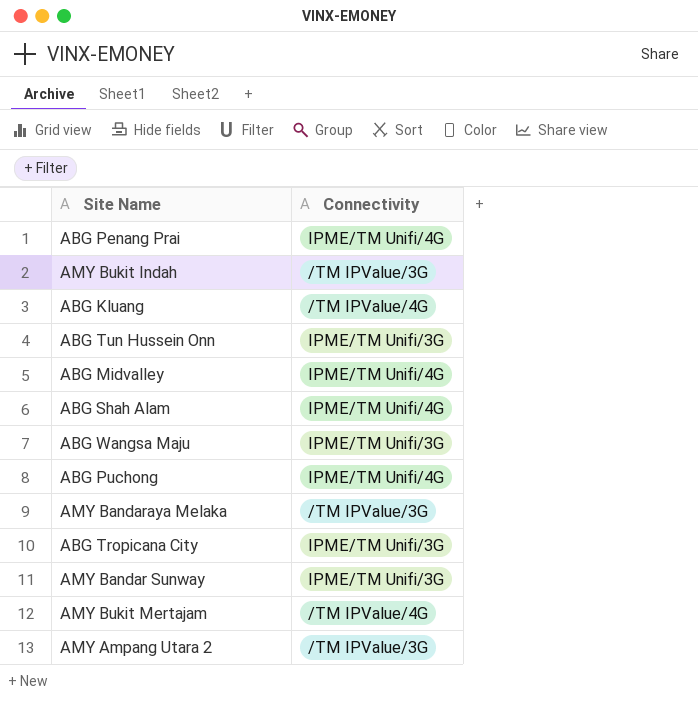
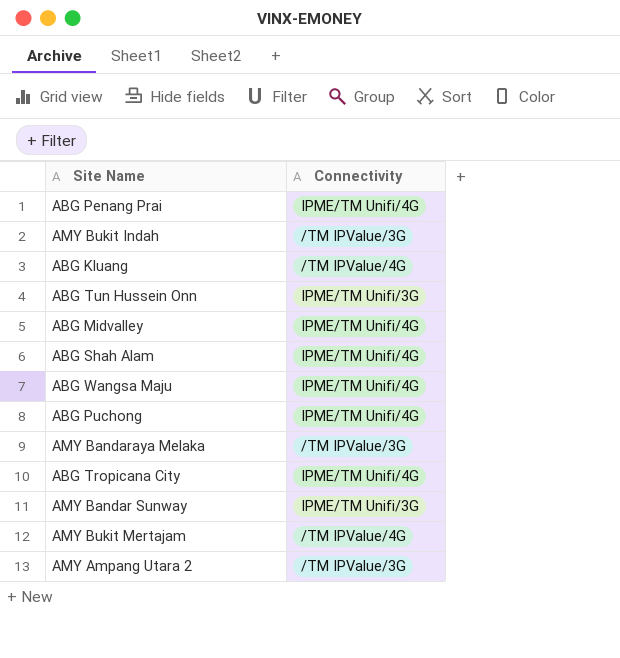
ABG Wangsa Maju | Connectivity: IPME/TM Unifi/3G -> IPME/TM Unifi/4G
ABG Tropicana City | Connectivity: IPME/TM Unifi/3G -> IPME/TM Unifi/4G

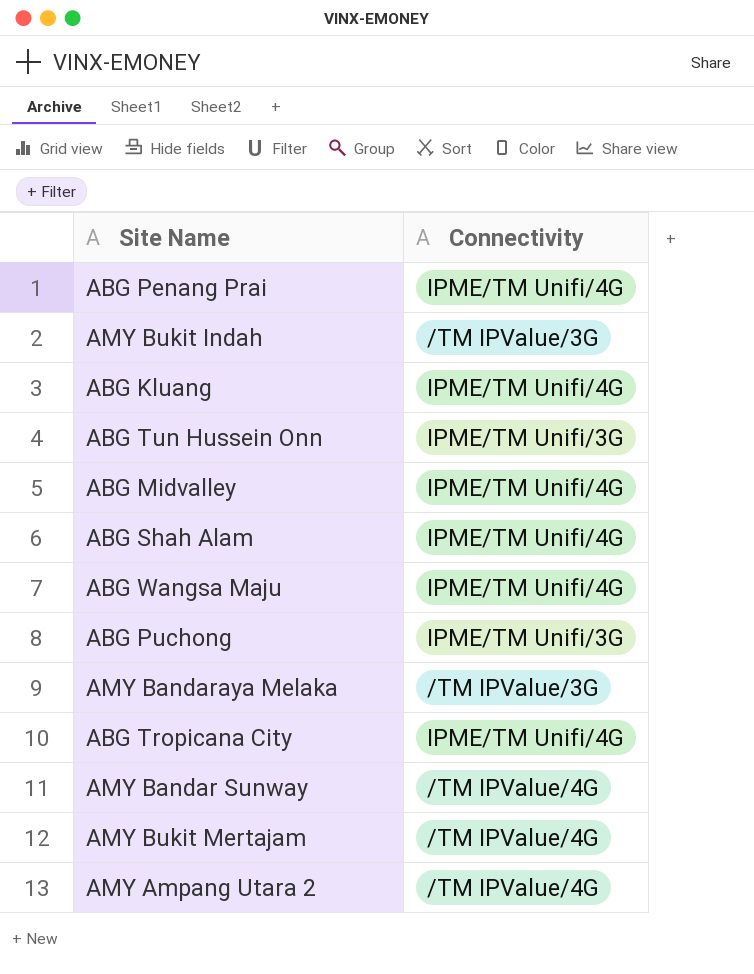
ABG Kluang | Connectivity: /TM IPValue/4G -> IPME/TM Unifi/4G
ABG Puchong | Connectivity: IPME/TM Unifi/4G -> IPME/TM Unifi/3G
AMY Bandar Sunway | Connectivity: IPME/TM Unifi/3G -> /TM IPValue/4G
AMY Ampang Utara 2 | Connectivity: /TM IPValue/3G -> /TM IPValue/4G

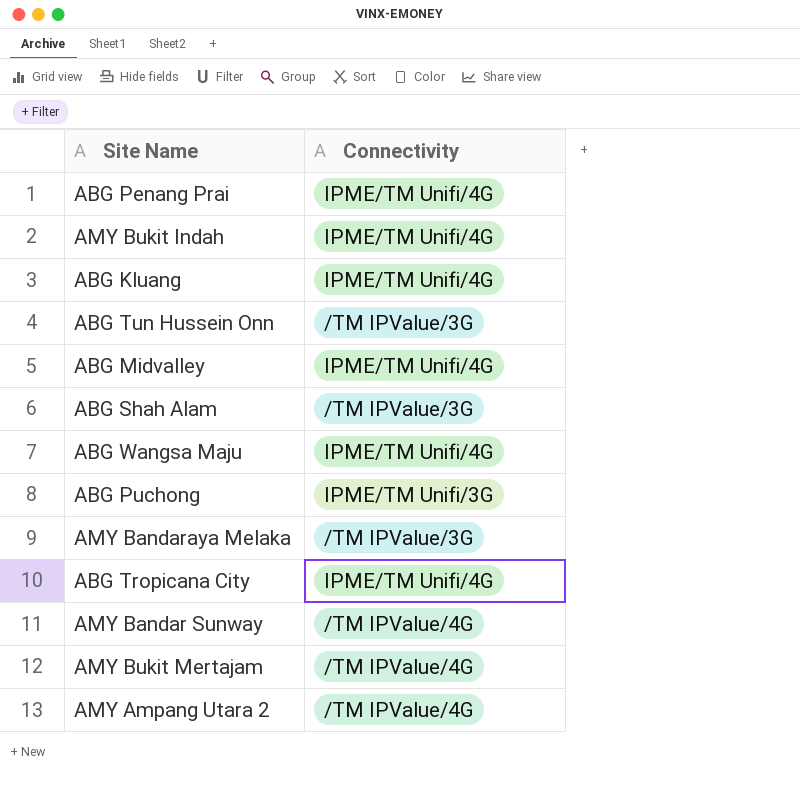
AMY Bukit Indah | Connectivity: /TM IPValue/3G -> IPME/TM Unifi/4G
ABG Tun Hussein Onn | Connectivity: IPME/TM Unifi/3G -> /TM IPValue/3G
ABG Shah Alam | Connectivity: IPME/TM Unifi/4G -> /TM IPValue/3G

